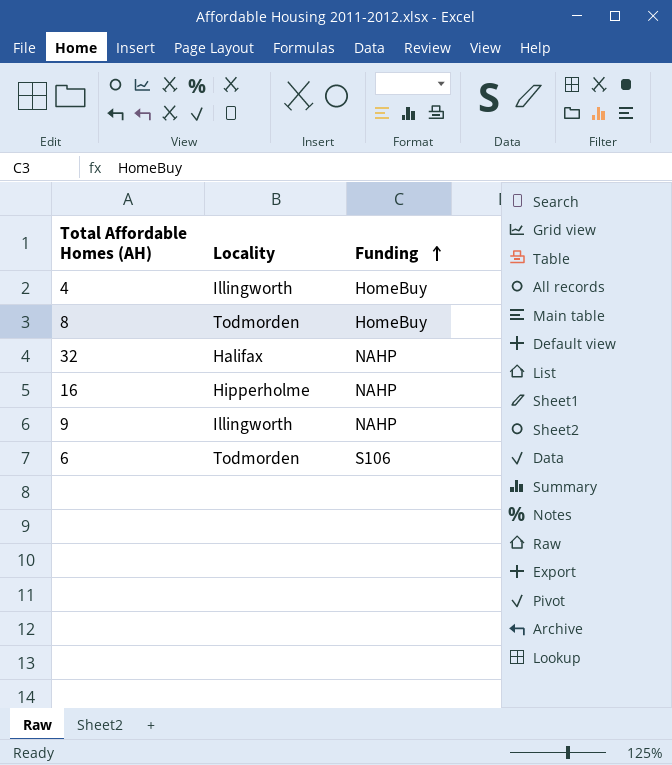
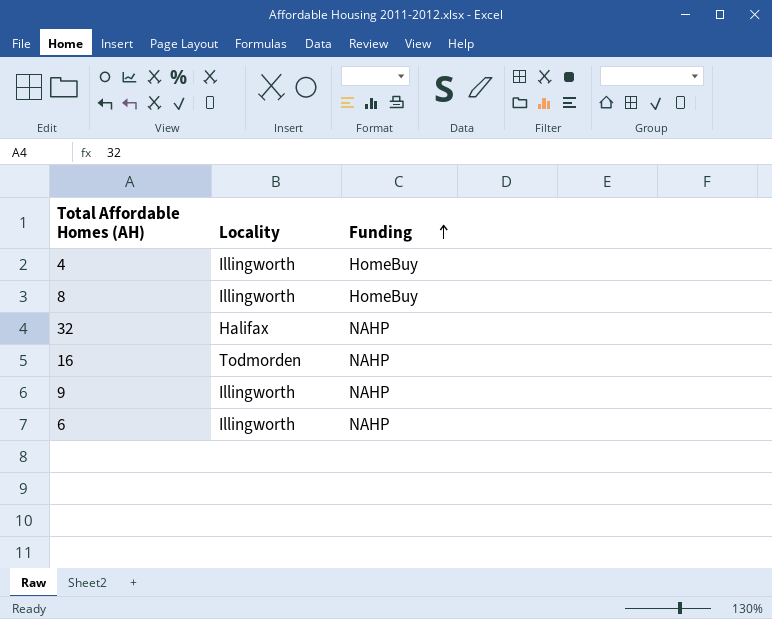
8 | Locality: Todmorden -> Illingworth
16 | Locality: Hipperholme -> Todmorden
6 | Locality: Todmorden -> Illingworth
6 | Funding: S106 -> NAHP

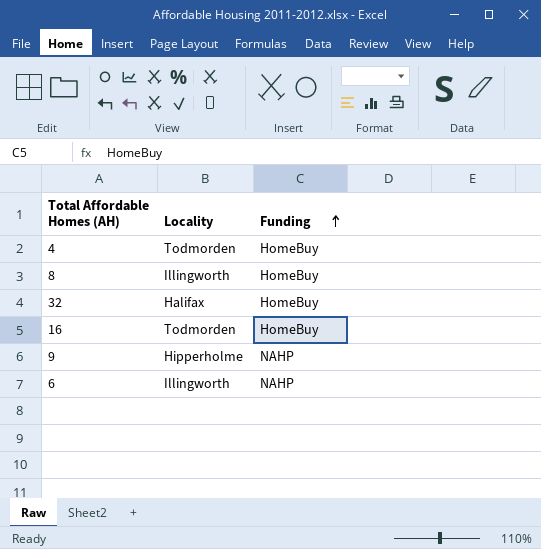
4 | Locality: Illingworth -> Todmorden
32 | Funding: NAHP -> HomeBuy
16 | Funding: NAHP -> HomeBuy
9 | Locality: Illingworth -> Hipperholme

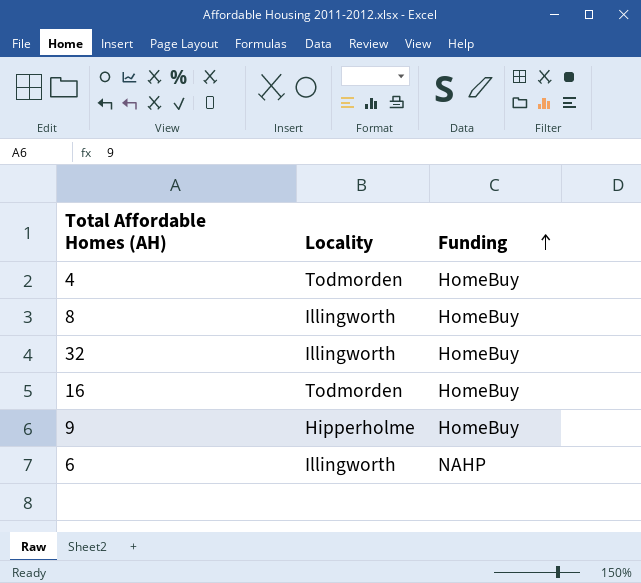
32 | Locality: Halifax -> Illingworth
9 | Funding: NAHP -> HomeBuy

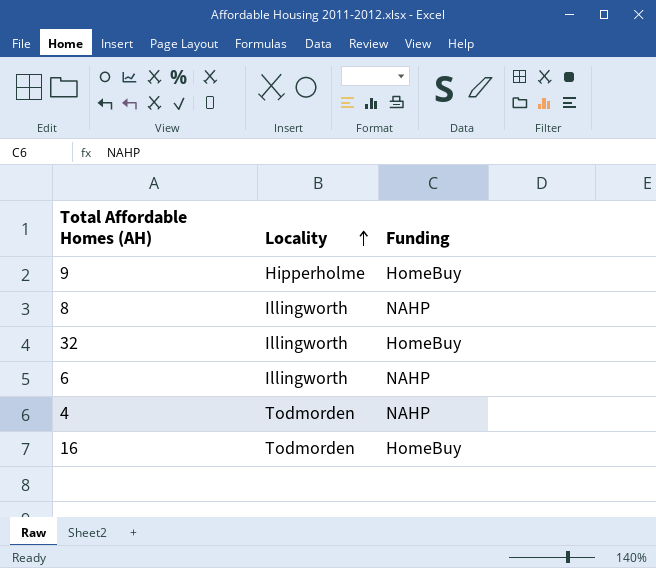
row order: Funding ascending -> Locality ascending
8 | Funding: HomeBuy -> NAHP
4 | Funding: HomeBuy -> NAHP

